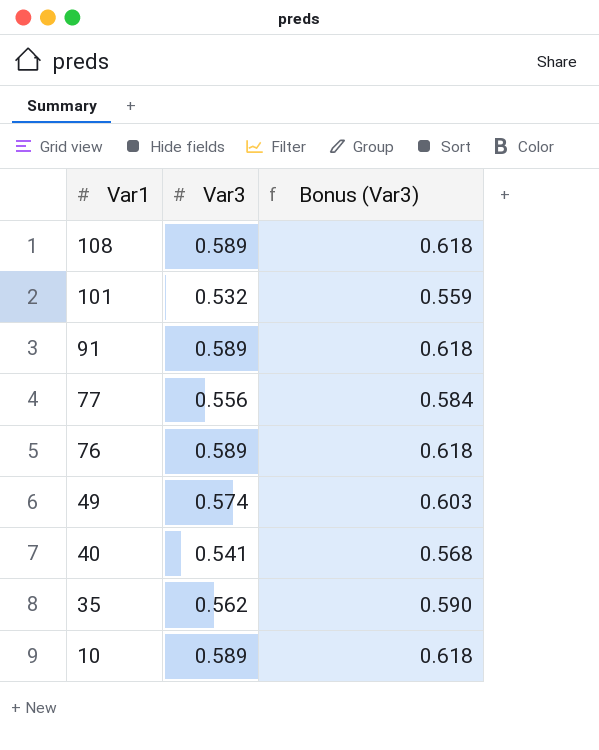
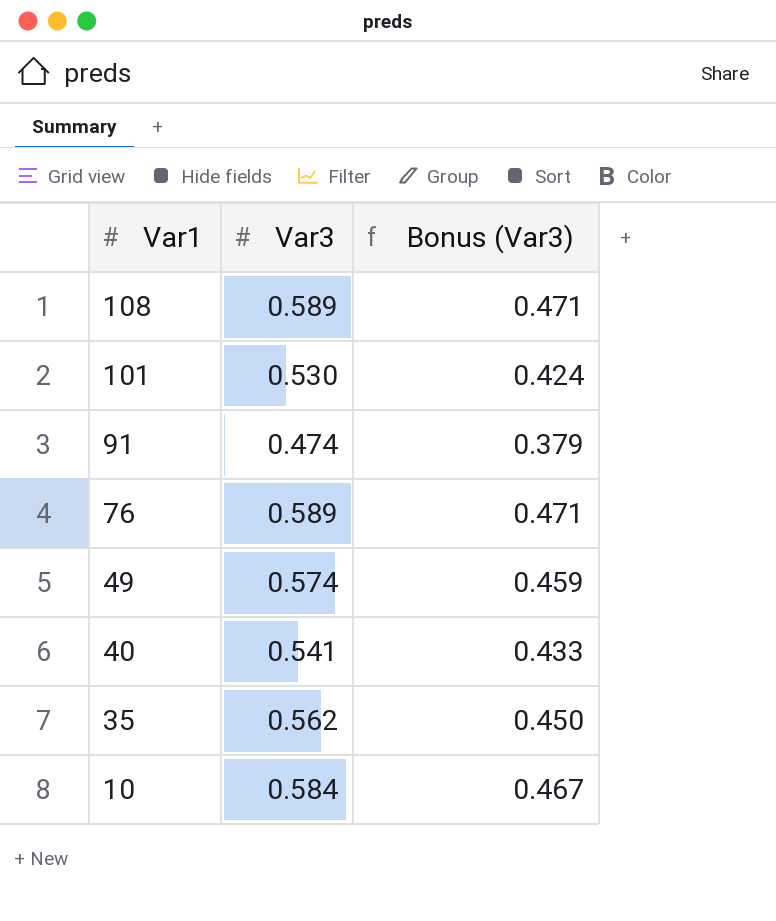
column Bonus (Var3) | formula: [Var3] * 1.05 -> [Var3] * 0.8
row 77: 0.556 | 0.584 -> none
101 | Var3: 0.532 -> 0.530
91 | Var3: 0.589 -> 0.474
10 | Var3: 0.589 -> 0.584

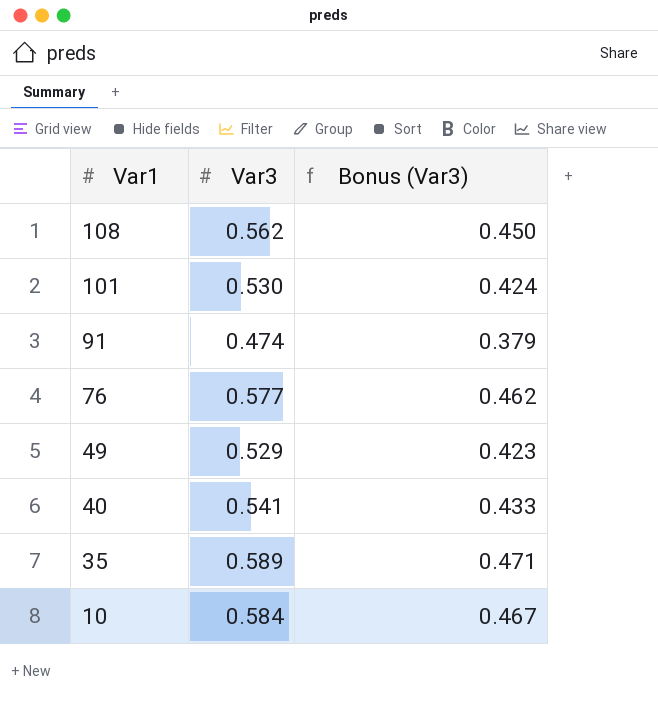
108 | Var3: 0.589 -> 0.562
108 | Bonus (Var3): 0.471 -> 0.450
76 | Var3: 0.589 -> 0.577
76 | Bonus (Var3): 0.471 -> 0.462
49 | Var3: 0.574 -> 0.529
49 | Bonus (Var3): 0.459 -> 0.423
35 | Var3: 0.562 -> 0.589
35 | Bonus (Var3): 0.450 -> 0.471

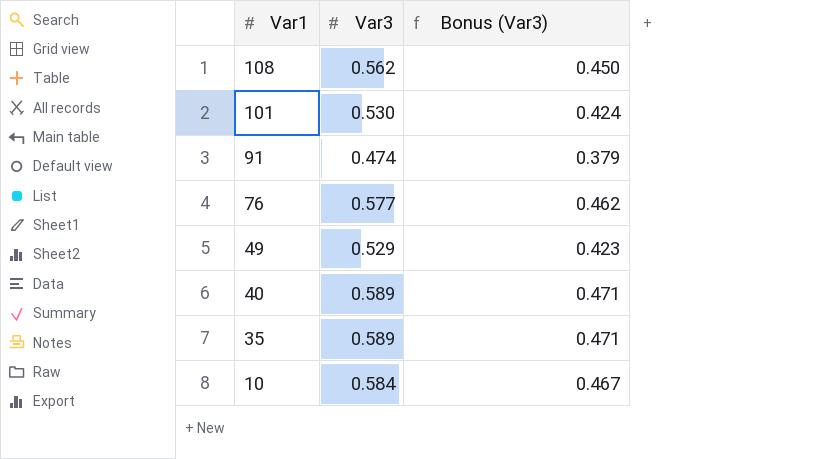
40 | Var3: 0.541 -> 0.589
40 | Bonus (Var3): 0.433 -> 0.471

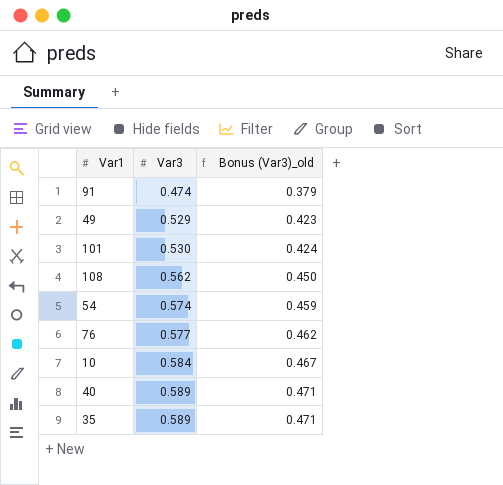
row order: Var1 descending -> Var3 ascending
column name: Bonus (Var3) -> Bonus (Var3)_old
row 54: none -> 0.574 | 0.459

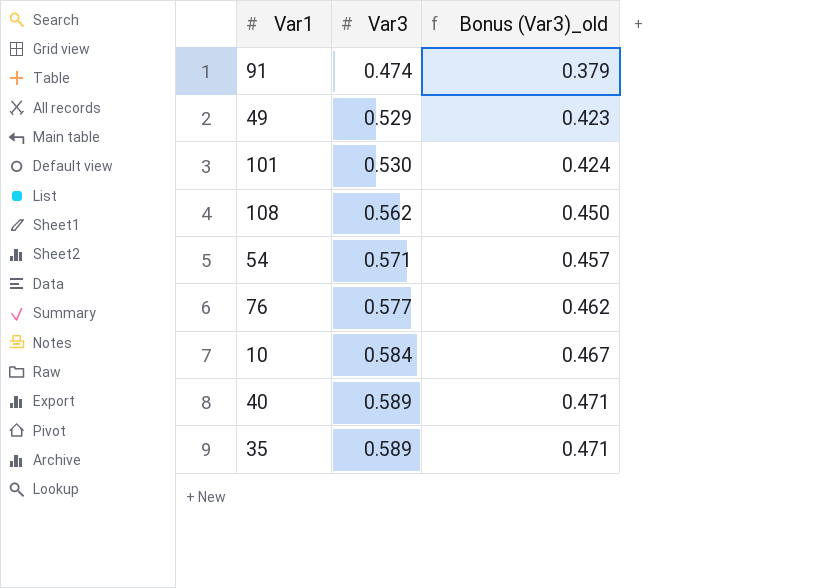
54 | Var3: 0.574 -> 0.571
54 | Bonus (Var3)_old: 0.459 -> 0.457

